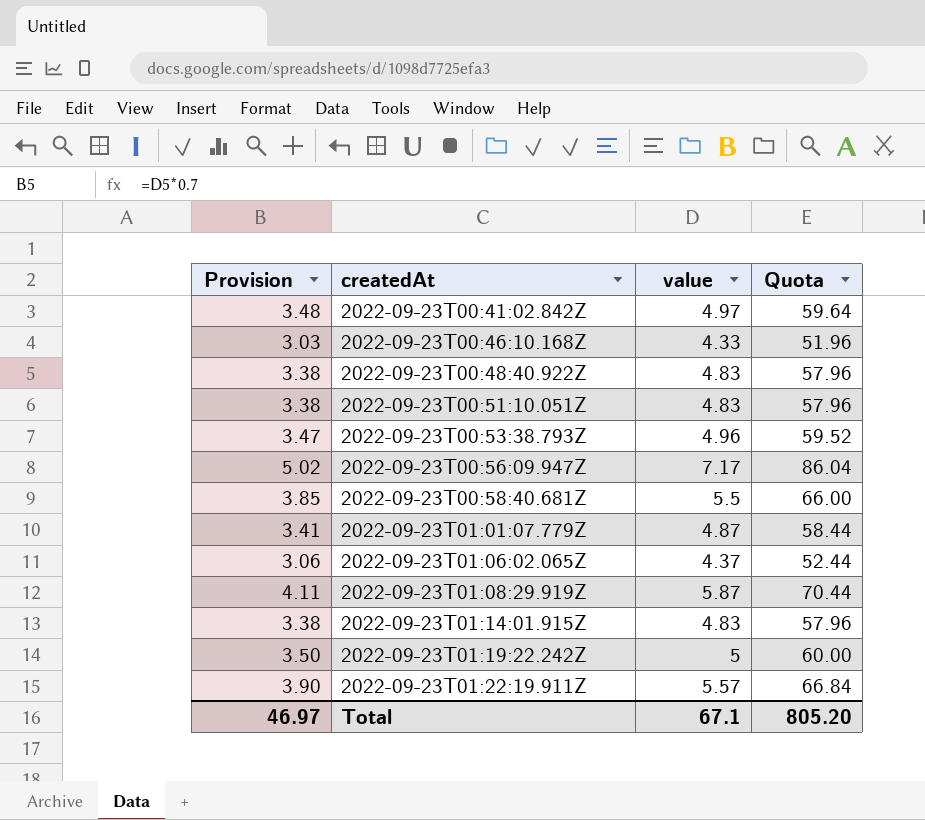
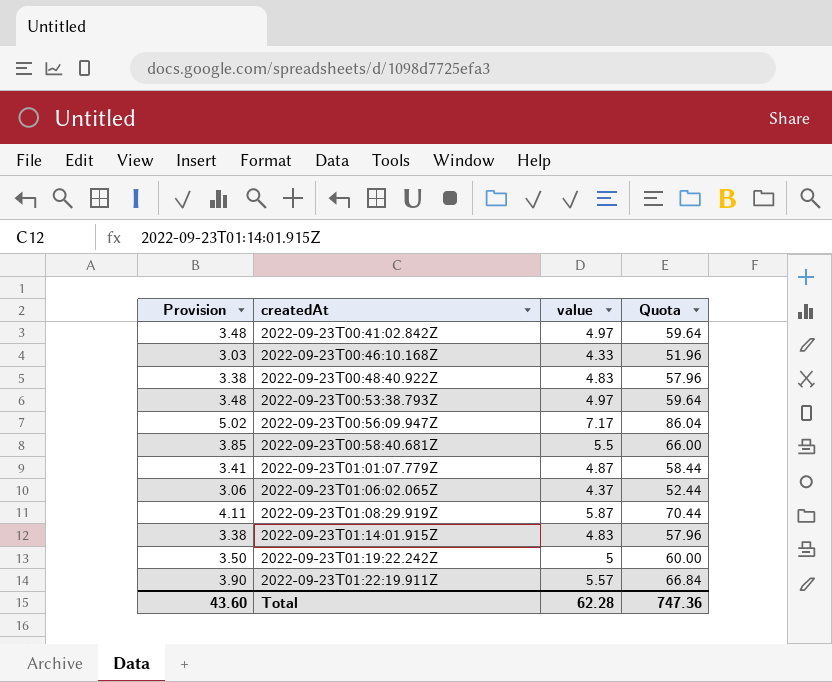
row 2022-09-23T00:51:10.051Z: 3.38 | 4.83 | 57.96 -> none
2022-09-23T00:53:38.793Z | Provision: 3.47 -> 3.48
2022-09-23T00:53:38.793Z | value: 4.96 -> 4.97
2022-09-23T00:53:38.793Z | Quota: 59.52 -> 59.64
Total | Provision: 46.97 -> 43.60
Total | value: 67.1 -> 62.28
Total | Quota: 805.20 -> 747.36

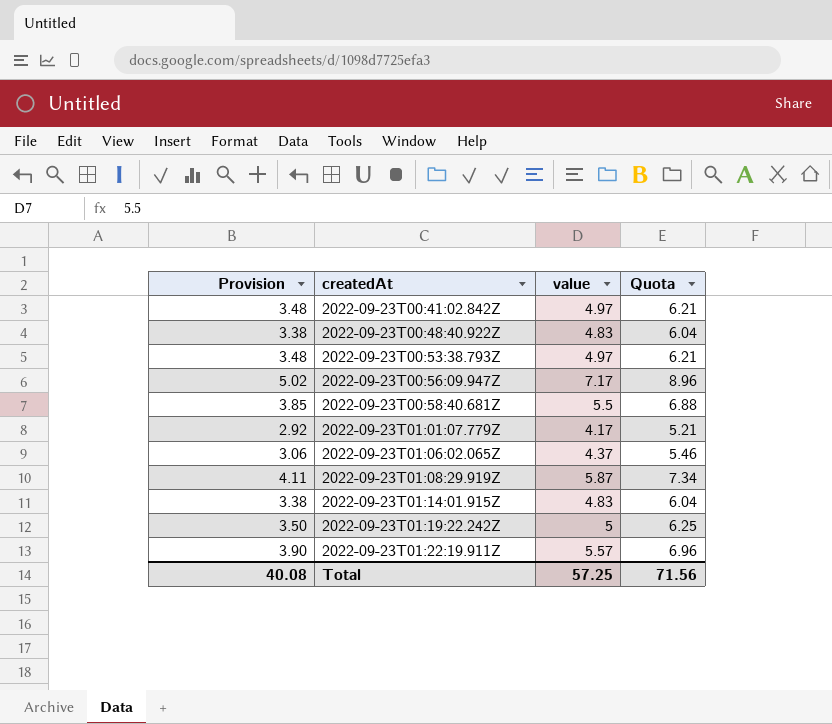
column Quota | formula: [value] * 12 -> [value] * 1.25
row 2022-09-23T00:46:10.168Z: 3.03 | 4.33 | 51.96 -> none
2022-09-23T01:01:07.779Z | Provision: 3.41 -> 2.92
2022-09-23T01:01:07.779Z | value: 4.87 -> 4.17
Total | Provision: 43.60 -> 40.08
Total | value: 62.28 -> 57.25
Total | Quota: 747.36 -> 71.56

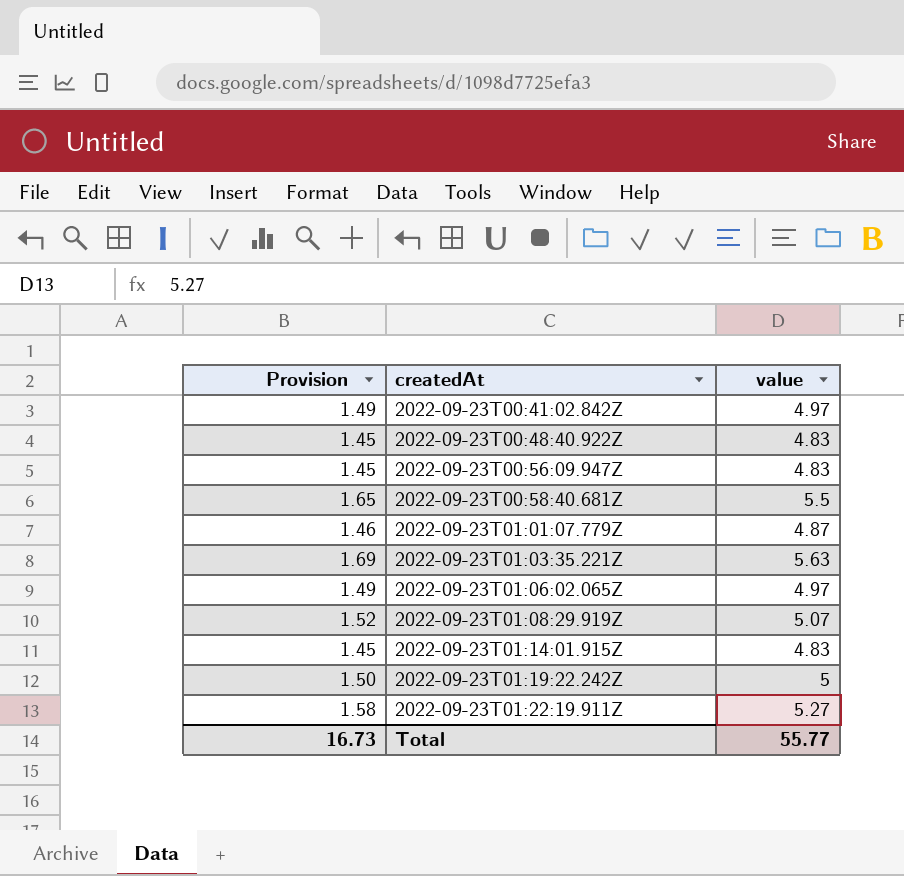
column Quota | formula: [value] * 1.25 -> none
column Provision | formula: [value] * 0.7 -> [value] * 0.3
row 2022-09-23T00:53:38.793Z: 3.48 | 4.97 | 6.21 -> none
2022-09-23T00:56:09.947Z | value: 7.17 -> 4.83
2022-09-23T01:01:07.779Z | value: 4.17 -> 4.87
row 2022-09-23T01:03:35.221Z: none -> 1.69 | 5.63
2022-09-23T01:06:02.065Z | value: 4.37 -> 4.97
2022-09-23T01:08:29.919Z | value: 5.87 -> 5.07
2022-09-23T01:22:19.911Z | value: 5.57 -> 5.27
Total | Provision: 40.08 -> 16.73
Total | value: 57.25 -> 55.77

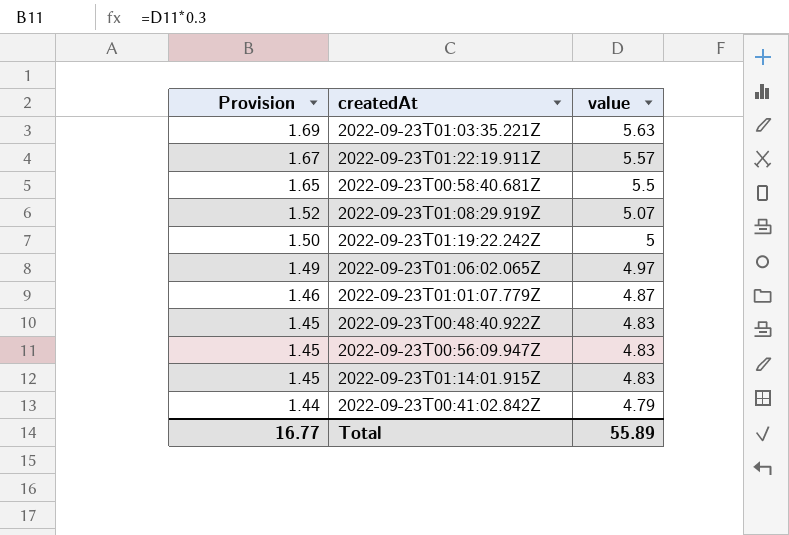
row order: createdAt ascending -> Provision descending
2022-09-23T01:22:19.911Z | Provision: 1.58 -> 1.67
2022-09-23T01:22:19.911Z | value: 5.27 -> 5.57
2022-09-23T00:41:02.842Z | Provision: 1.49 -> 1.44
2022-09-23T00:41:02.842Z | value: 4.97 -> 4.79
Total | Provision: 16.73 -> 16.77
Total | value: 55.77 -> 55.89

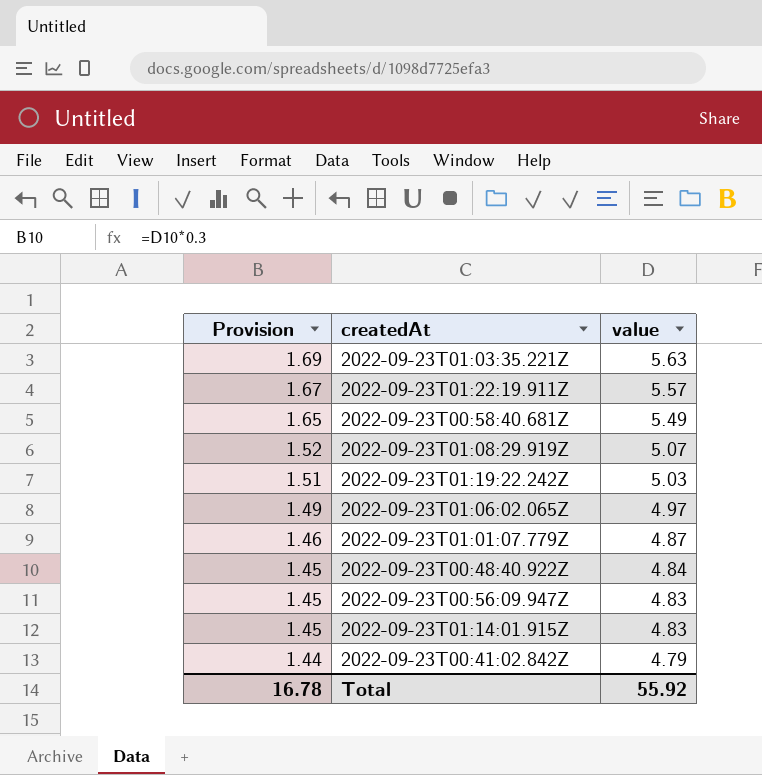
2022-09-23T00:58:40.681Z | value: 5.5 -> 5.49
2022-09-23T01:19:22.242Z | Provision: 1.50 -> 1.51
2022-09-23T01:19:22.242Z | value: 5 -> 5.03
2022-09-23T00:48:40.922Z | value: 4.83 -> 4.84
Total | Provision: 16.77 -> 16.78
Total | value: 55.89 -> 55.92

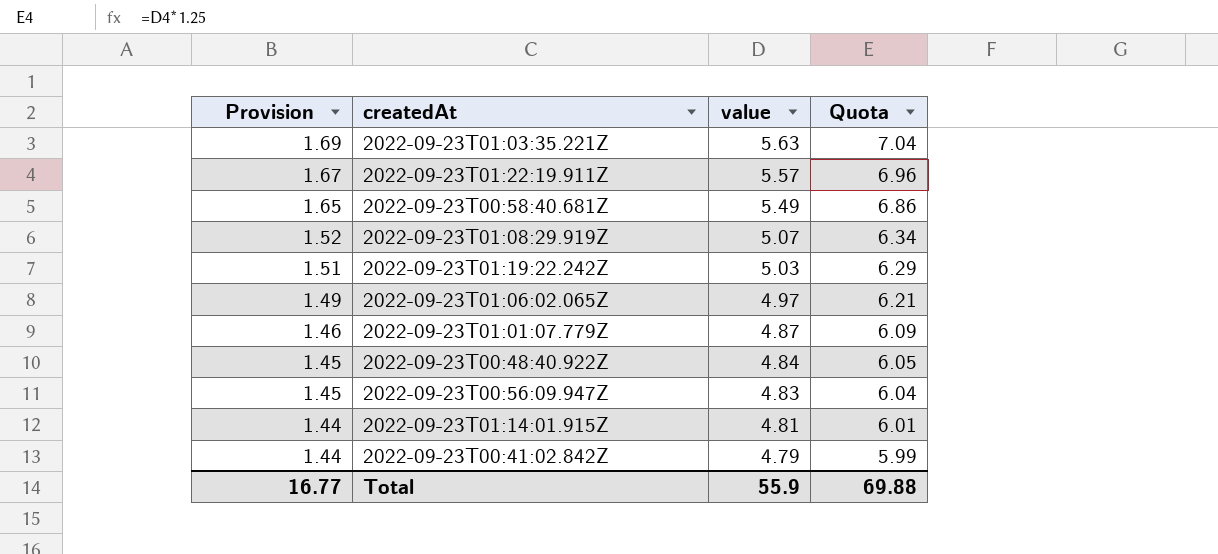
column Quota | formula: none -> [value] * 1.25
2022-09-23T01:14:01.915Z | Provision: 1.45 -> 1.44
2022-09-23T01:14:01.915Z | value: 4.83 -> 4.81
Total | Provision: 16.78 -> 16.77
Total | value: 55.92 -> 55.9

